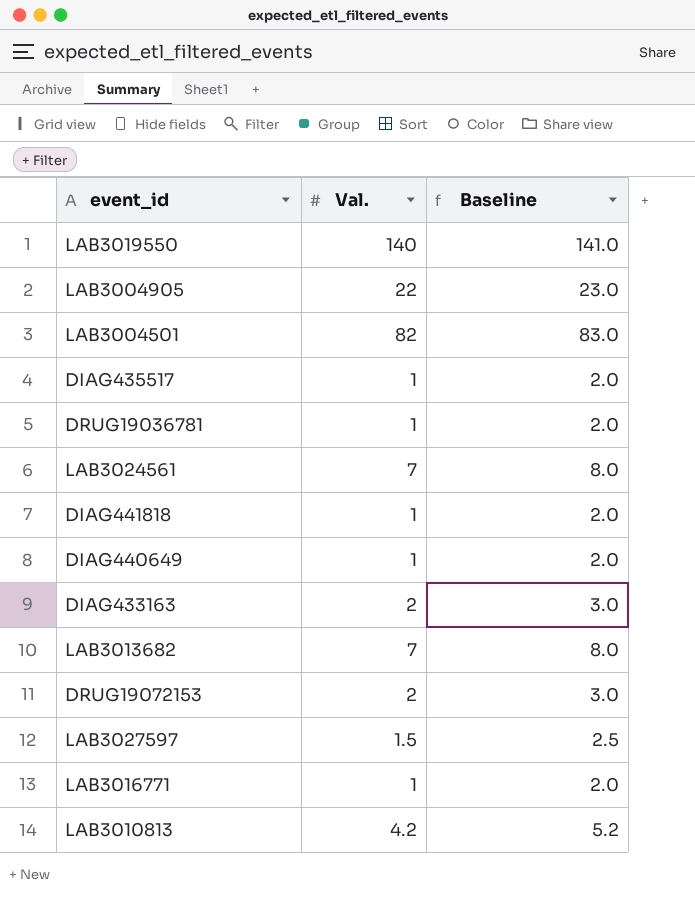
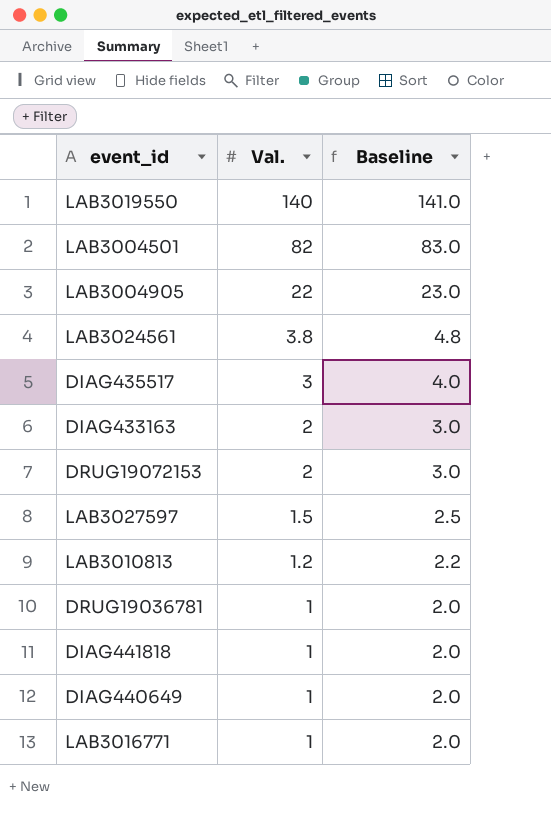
row order: none -> Val. descending
row LAB3013682: 7 | 8.0 -> none
LAB3024561 | Val.: 7 -> 3.8
LAB3024561 | Baseline: 8.0 -> 4.8
DIAG435517 | Val.: 1 -> 3
DIAG435517 | Baseline: 2.0 -> 4.0
LAB3010813 | Val.: 4.2 -> 1.2
LAB3010813 | Baseline: 5.2 -> 2.2

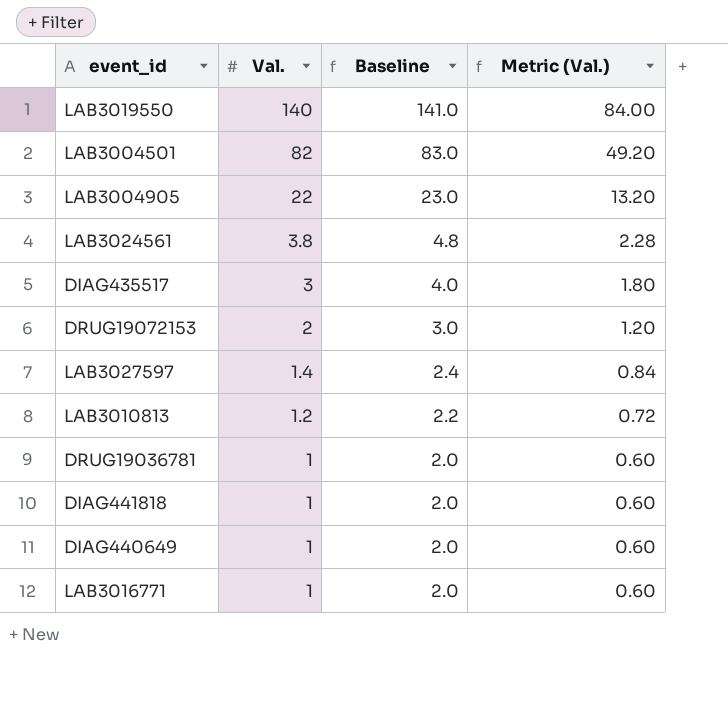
column Metric (Val.) | formula: none -> [Val.] * 0.6
row DIAG433163: 2 | 3.0 -> none
LAB3027597 | Val.: 1.5 -> 1.4
LAB3027597 | Baseline: 2.5 -> 2.4

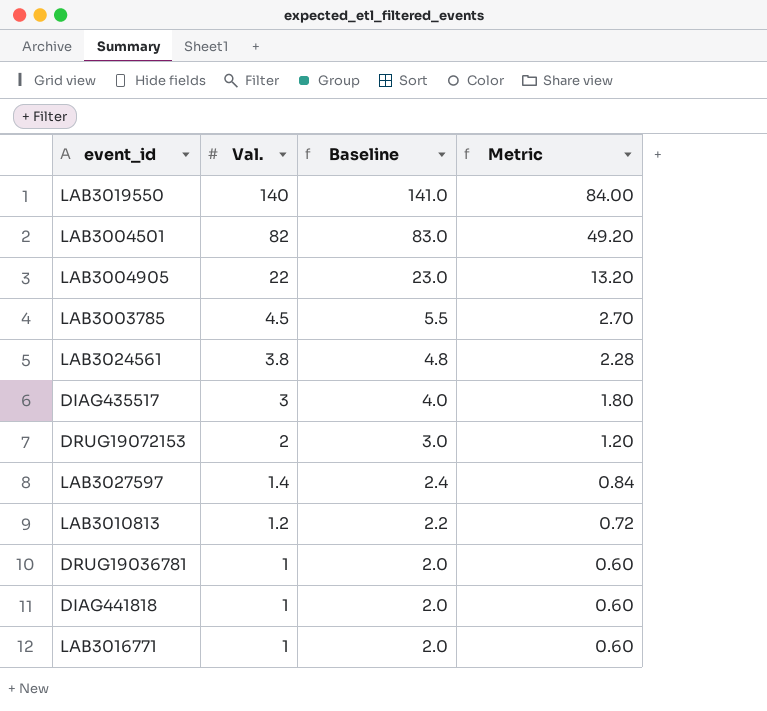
column name: Metric (Val.) -> Metric
row DIAG440649: 1 | 2.0 | 0.60 -> none
row LAB3003785: none -> 4.5 | 5.5 | 2.70

